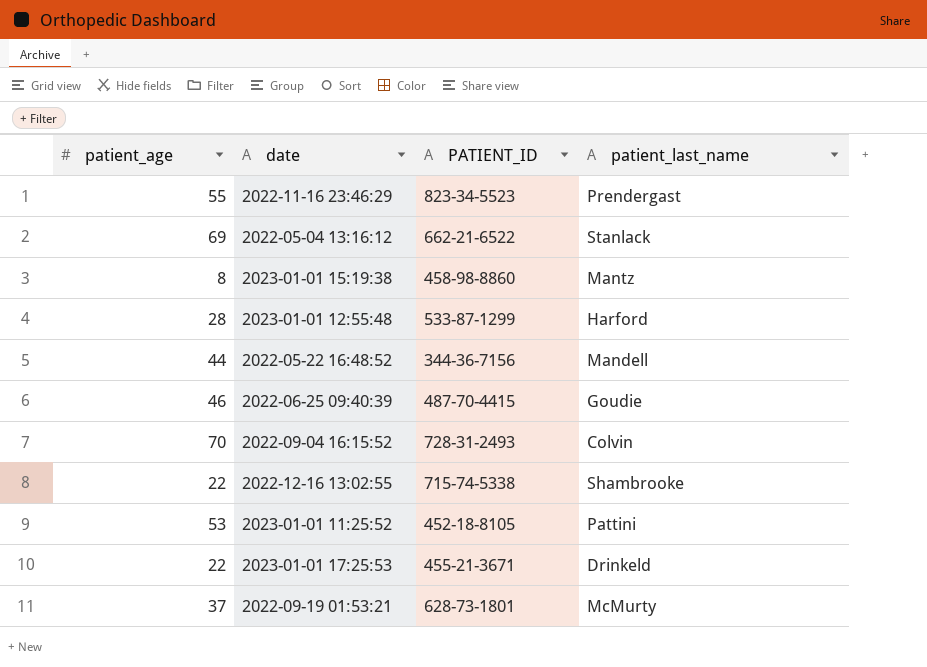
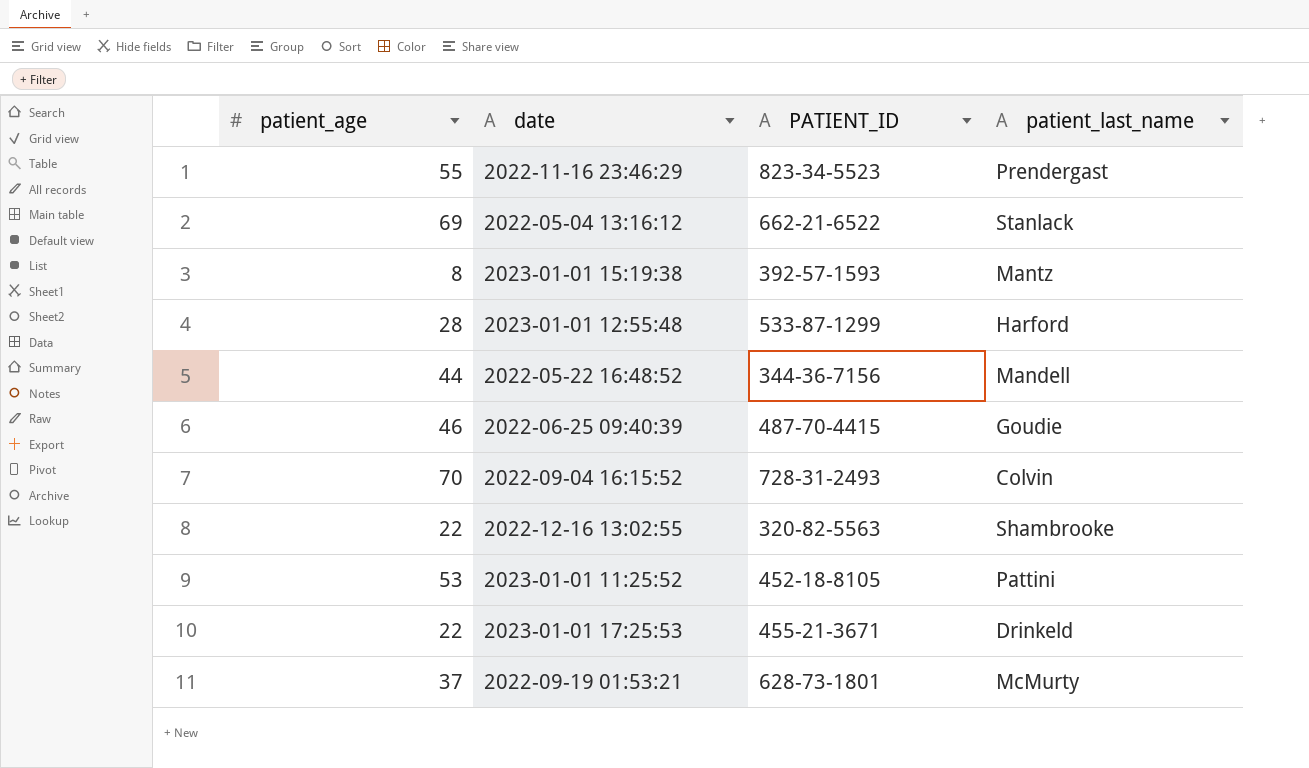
2023-01-01 15:19:38 | PATIENT_ID: 458-98-8860 -> 392-57-1593
2022-12-16 13:02:55 | PATIENT_ID: 715-74-5338 -> 320-82-5563

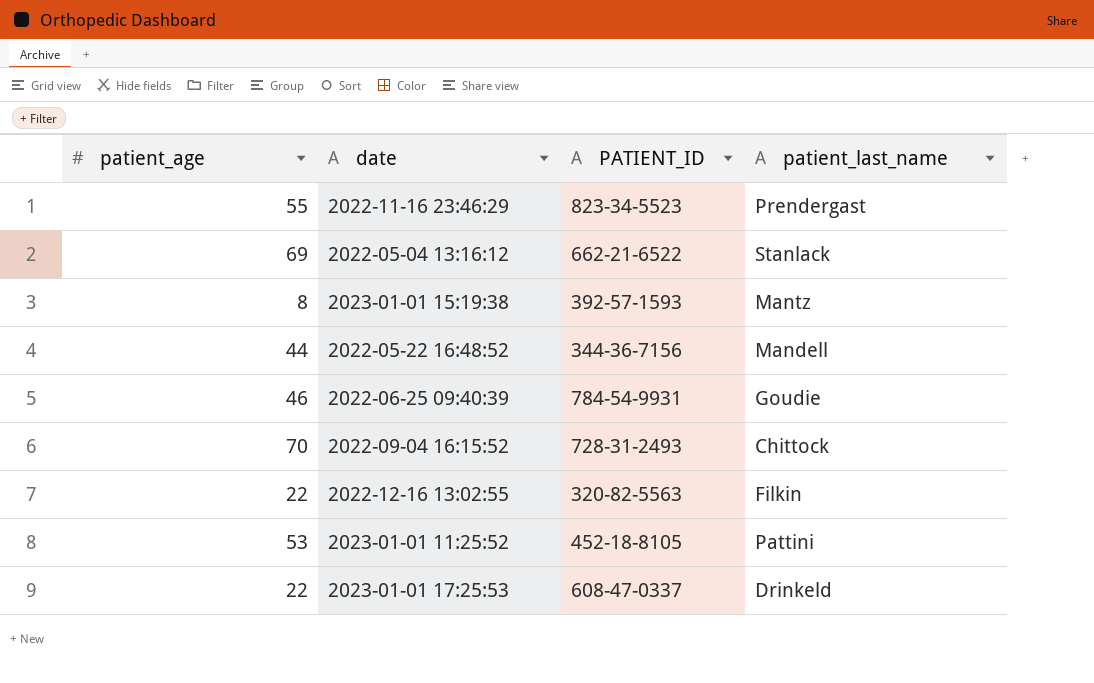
row 2023-01-01 12:55:48: 28 | 533-87-1299 | Harford -> none
row 2022-09-19 01:53:21: 37 | 628-73-1801 | McMurty -> none
2022-06-25 09:40:39 | PATIENT_ID: 487-70-4415 -> 784-54-9931
2022-09-04 16:15:52 | patient_last_name: Colvin -> Chittock
2022-12-16 13:02:55 | patient_last_name: Shambrooke -> Filkin
2023-01-01 17:25:53 | PATIENT_ID: 455-21-3671 -> 608-47-0337

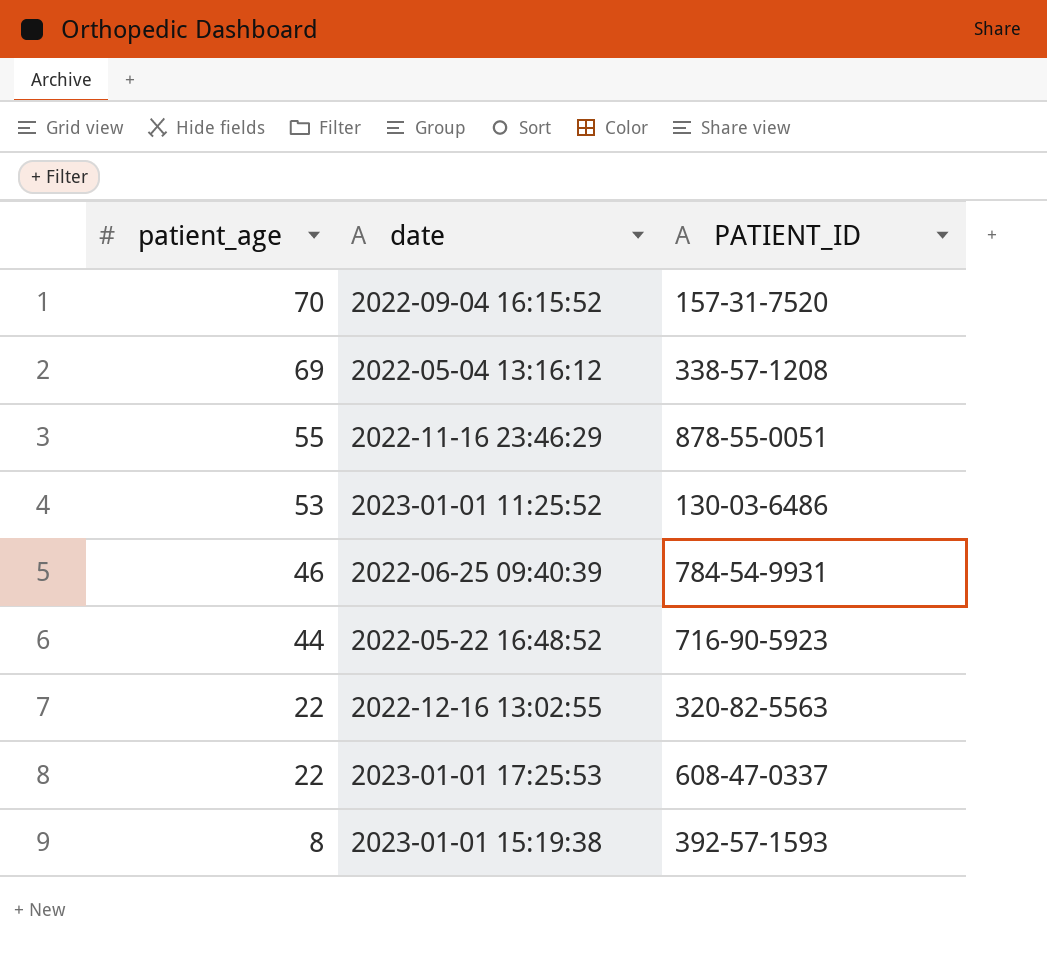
row order: none -> patient_age descending
column patient_last_name | position: 4 -> none
2022-09-04 16:15:52 | PATIENT_ID: 728-31-2493 -> 157-31-7520
2022-05-04 13:16:12 | PATIENT_ID: 662-21-6522 -> 338-57-1208
2022-11-16 23:46:29 | PATIENT_ID: 823-34-5523 -> 878-55-0051
2023-01-01 11:25:52 | PATIENT_ID: 452-18-8105 -> 130-03-6486
2022-05-22 16:48:52 | PATIENT_ID: 344-36-7156 -> 716-90-5923

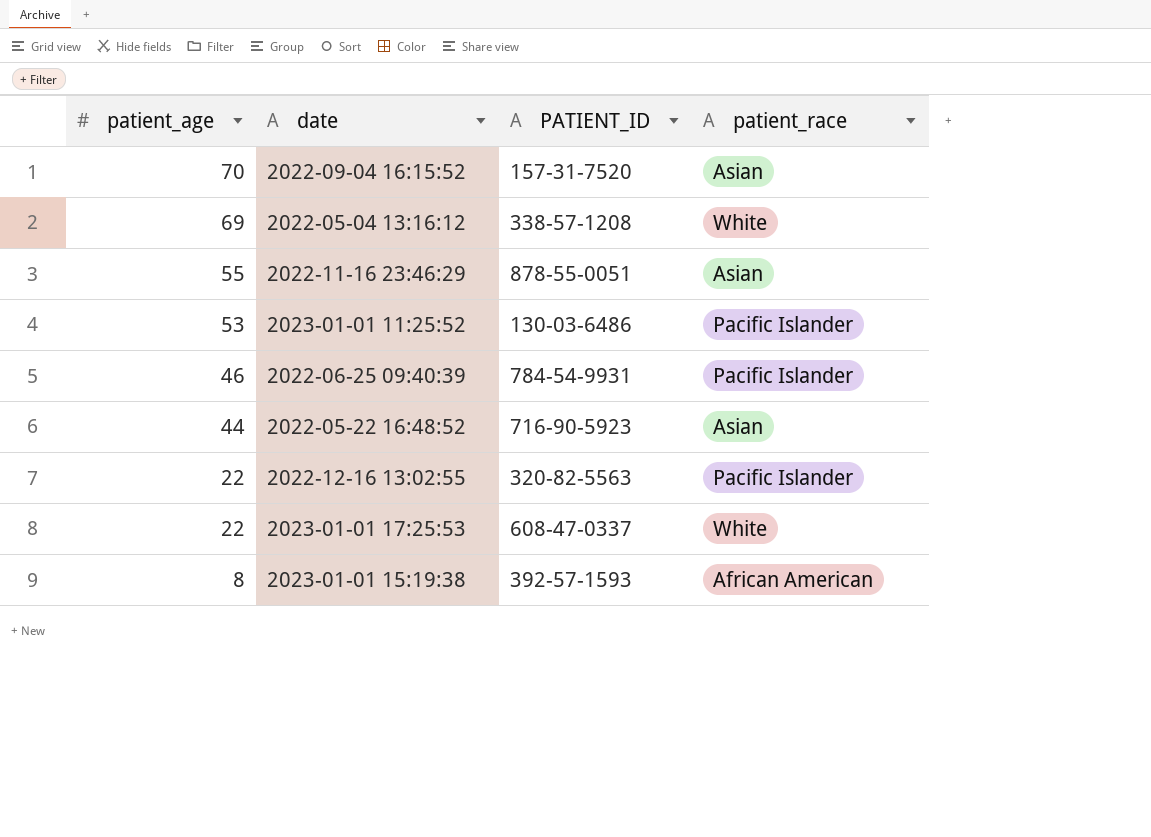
column patient_race | position: none -> 4

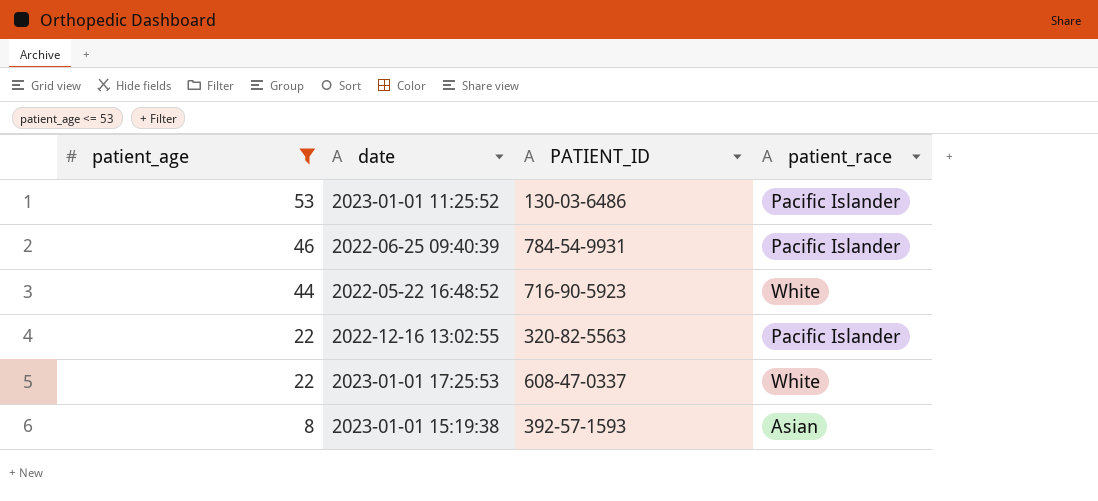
filter: none -> patient_age <= 53
2022-05-22 16:48:52 | patient_race: Asian -> White
2023-01-01 15:19:38 | patient_race: African American -> Asian

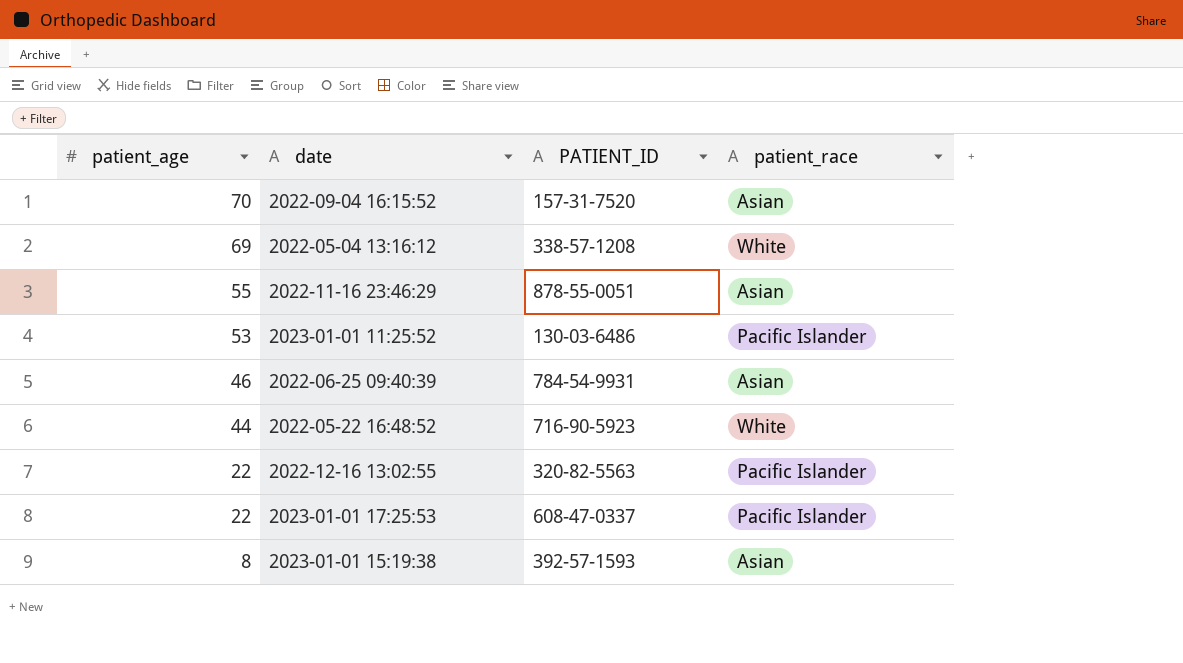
filter: patient_age <= 53 -> none
2022-06-25 09:40:39 | patient_race: Pacific Islander -> Asian
2023-01-01 17:25:53 | patient_race: White -> Pacific Islander

